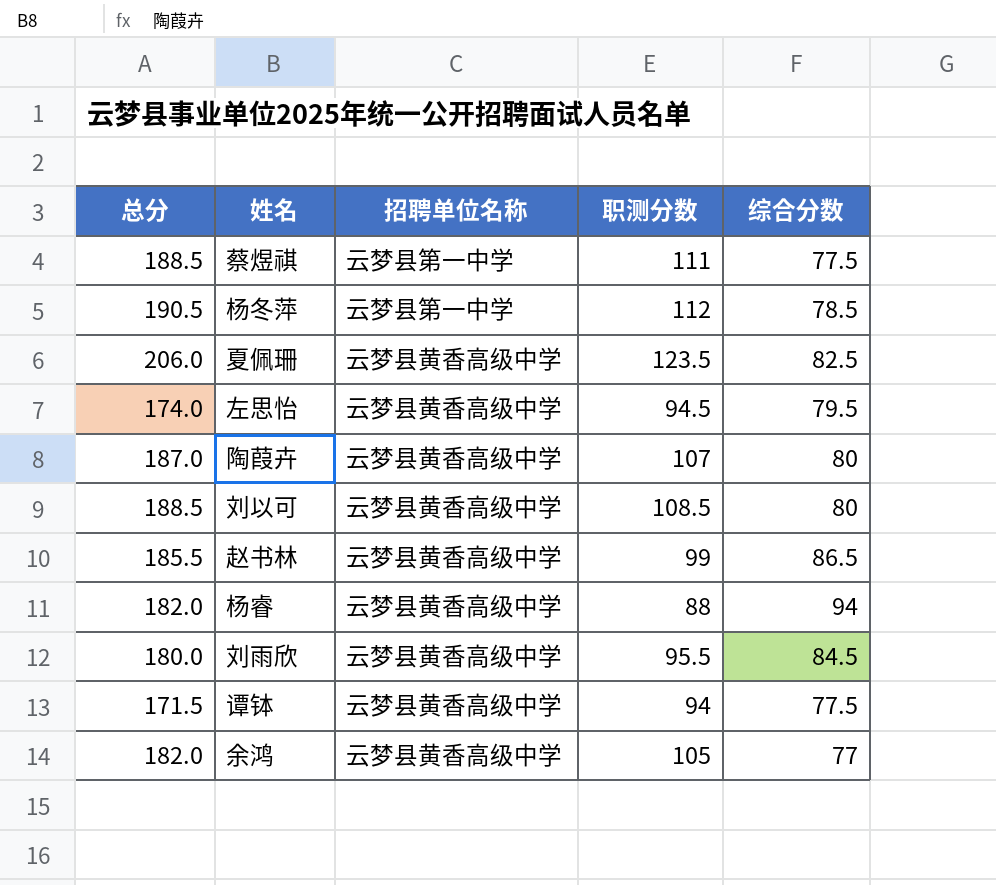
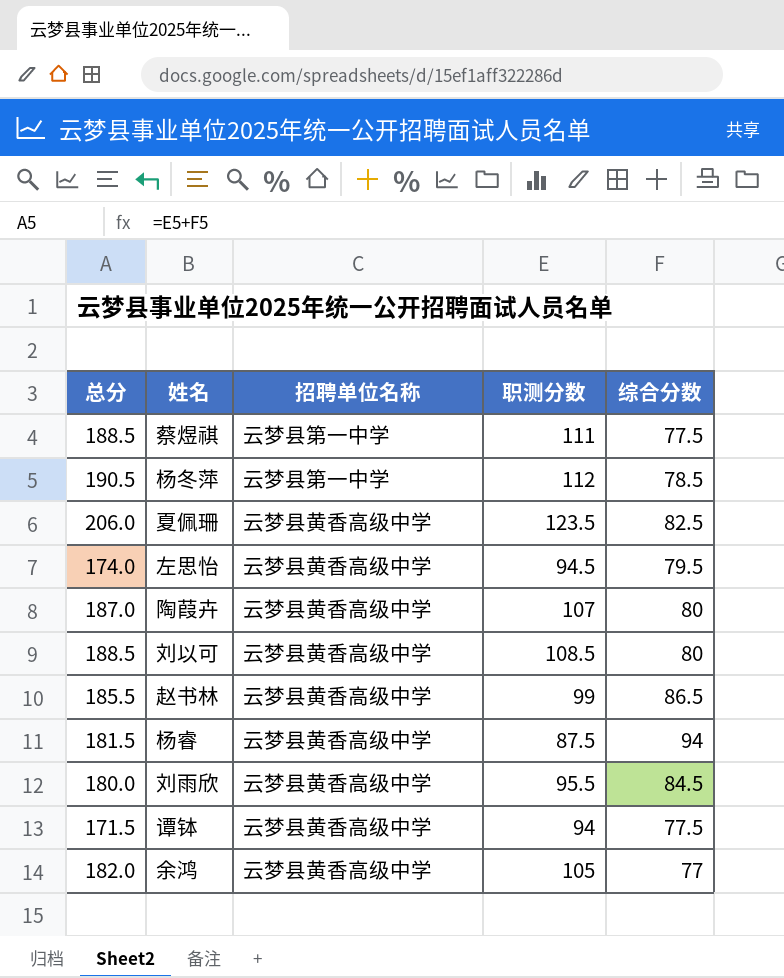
杨睿 | 总分: 182.0 -> 181.5
杨睿 | 职测分数: 88 -> 87.5

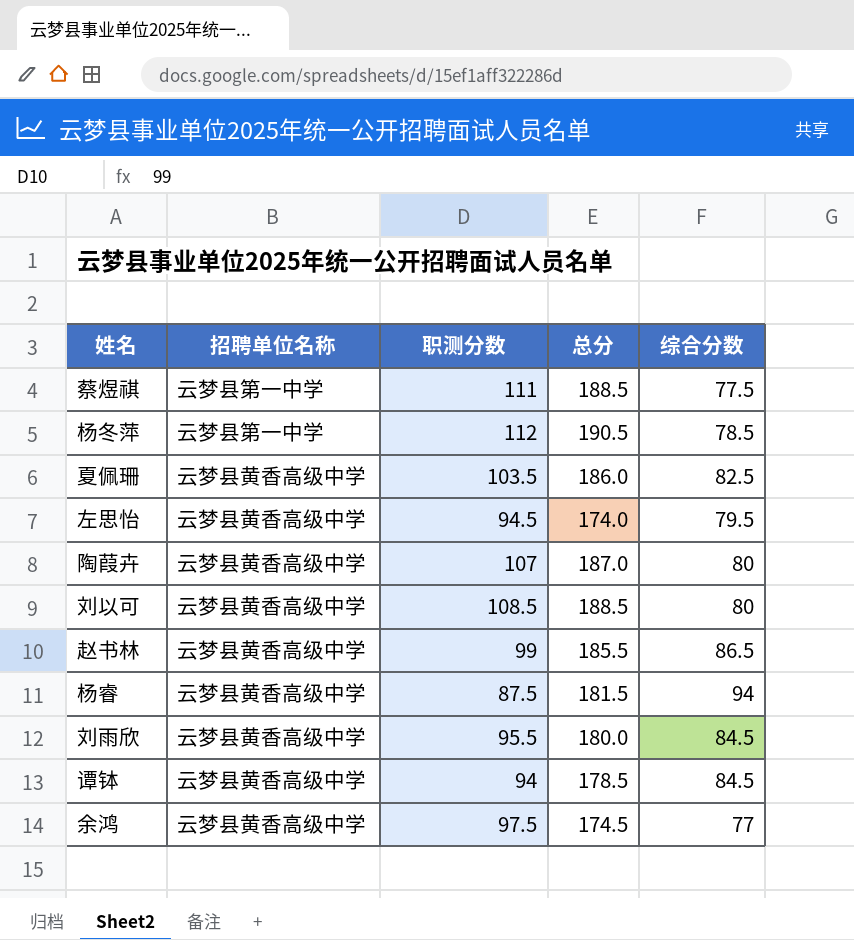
column 总分 | position: 1 -> 4
夏佩珊 | 职测分数: 123.5 -> 103.5
夏佩珊 | 总分: 206.0 -> 186.0
谭钵 | 总分: 171.5 -> 178.5
谭钵 | 综合分数: 77.5 -> 84.5
余鸿 | 职测分数: 105 -> 97.5
余鸿 | 总分: 182.0 -> 174.5

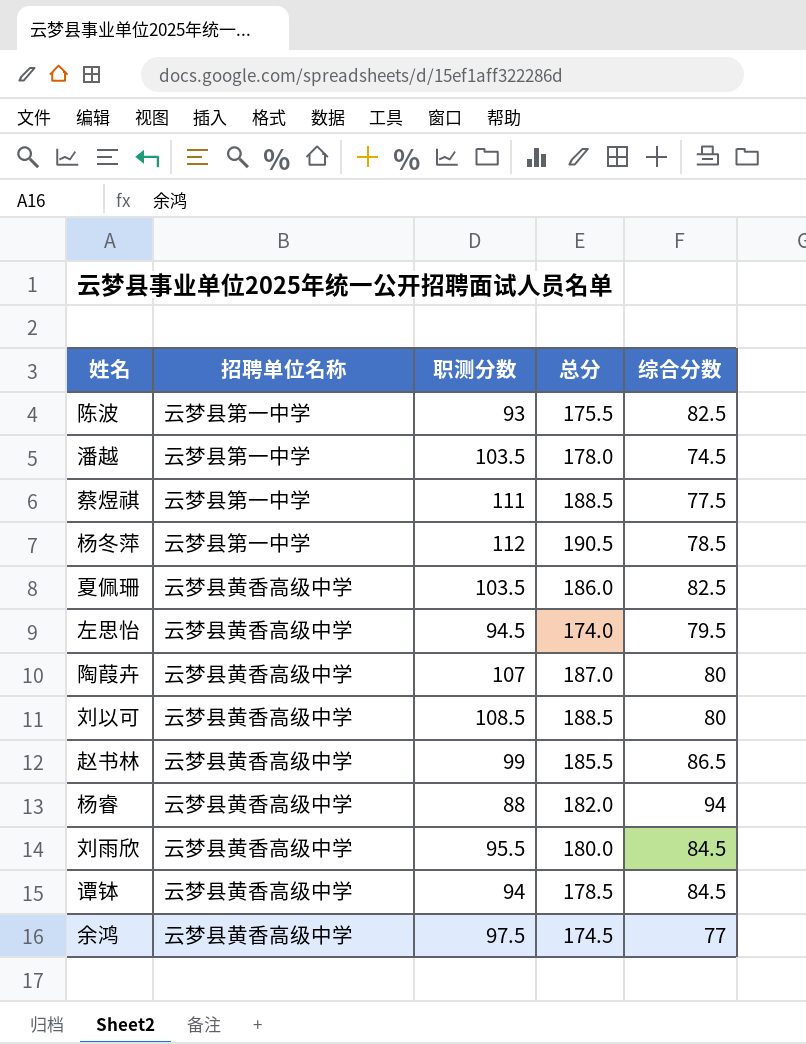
row 陈波: none -> 云梦县第一中学 | 93 | 175.5 | 82.5
row 潘越: none -> 云梦县第一中学 | 103.5 | 178.0 | 74.5
杨睿 | 职测分数: 87.5 -> 88
杨睿 | 总分: 181.5 -> 182.0

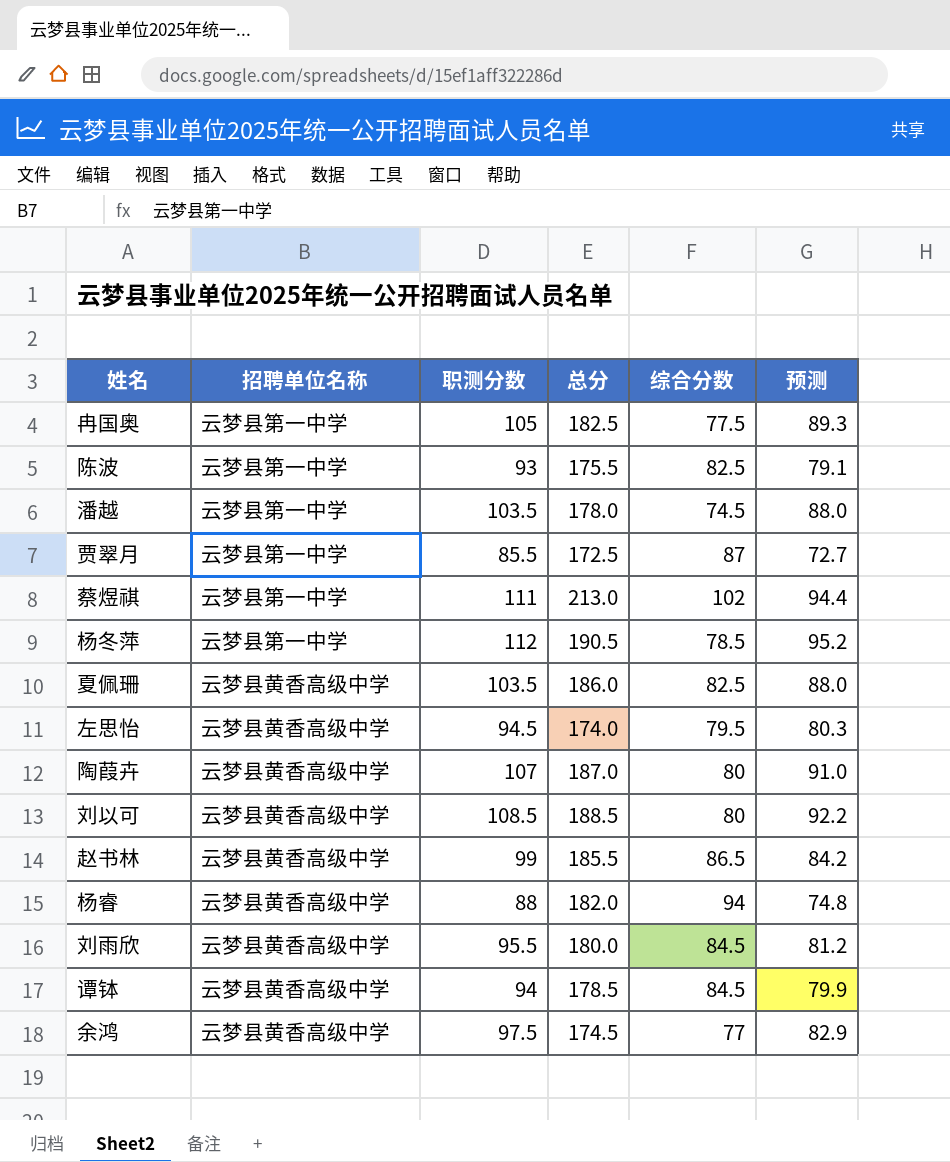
column 预测 | formula: none -> [职测分数] * 0.85
row 冉国奥: none -> 云梦县第一中学 | 105 | 182.5 | 77.5 | 89.3
row 贾翠月: none -> 云梦县第一中学 | 85.5 | 172.5 | 87 | 72.7
蔡煜祺 | 总分: 188.5 -> 213.0
蔡煜祺 | 综合分数: 77.5 -> 102

